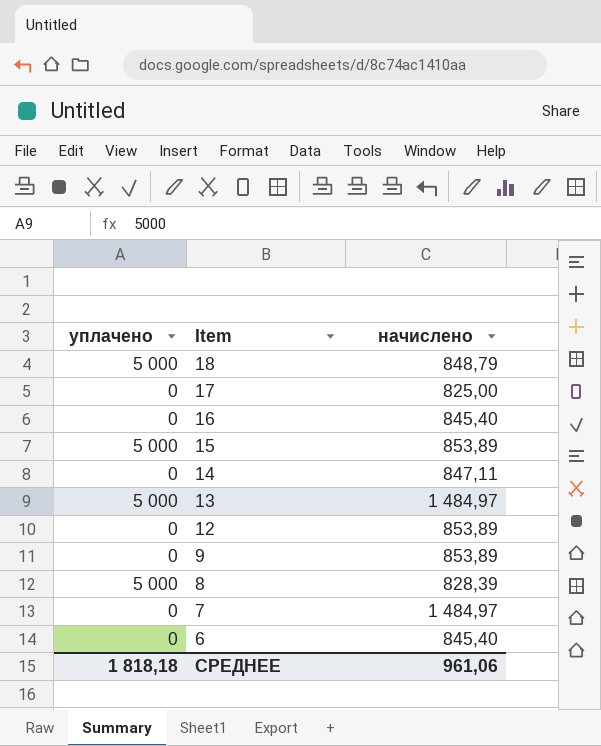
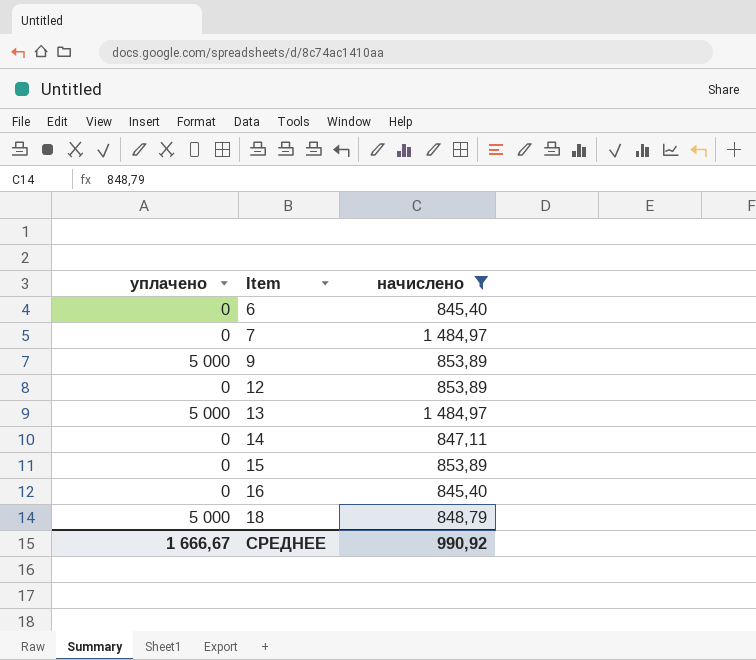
filter: none -> начислено >= 845,40
row order: Item descending -> Item ascending
9 | уплачено: 0 -> 5 000
15 | уплачено: 5 000 -> 0
СРЕДНЕЕ | уплачено: 1 818,18 -> 1 666,67
СРЕДНЕЕ | начислено: 961,06 -> 990,92

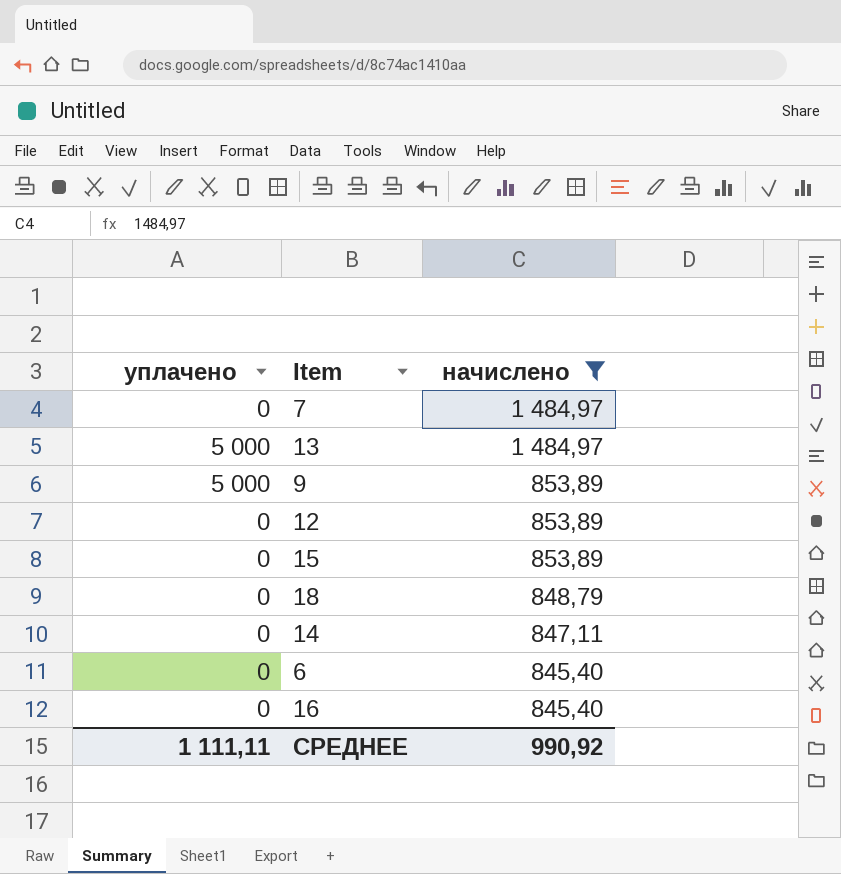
row order: Item ascending -> начислено descending
18 | уплачено: 5 000 -> 0
СРЕДНЕЕ | уплачено: 1 666,67 -> 1 111,11

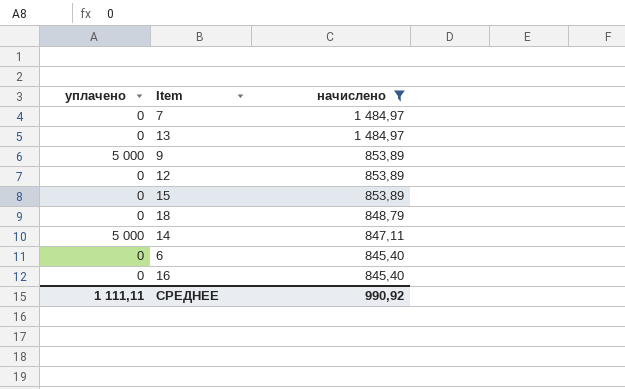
13 | уплачено: 5 000 -> 0
14 | уплачено: 0 -> 5 000

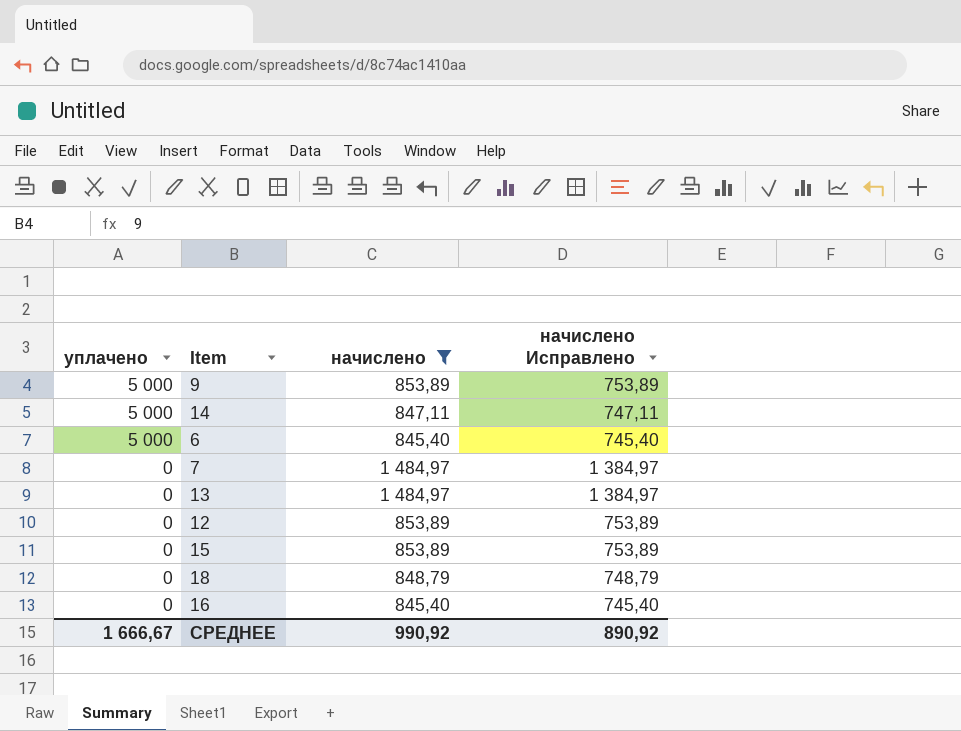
row order: начислено descending -> уплачено descending
column начислено Исправлено | formula: none -> [начислено] - 100
6 | уплачено: 0 -> 5 000
СРЕДНЕЕ | уплачено: 1 111,11 -> 1 666,67

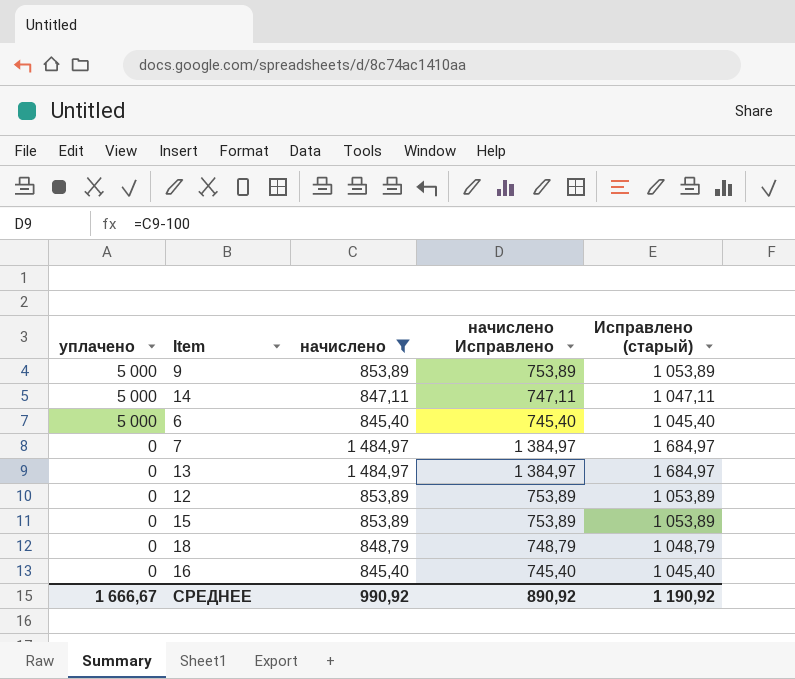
column Исправлено (старый) | formula: none -> [начислено] + 200

